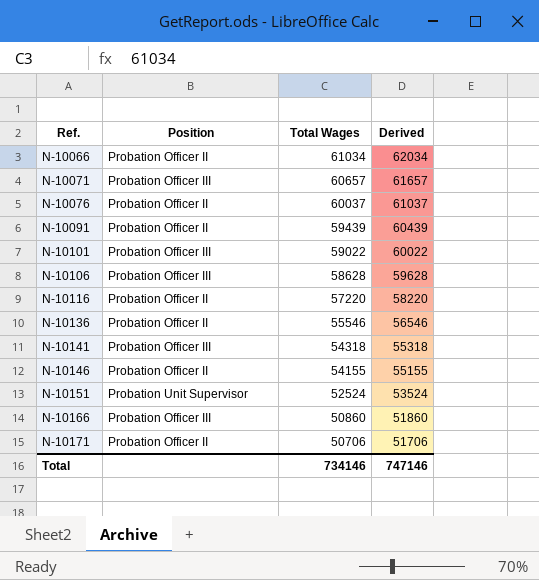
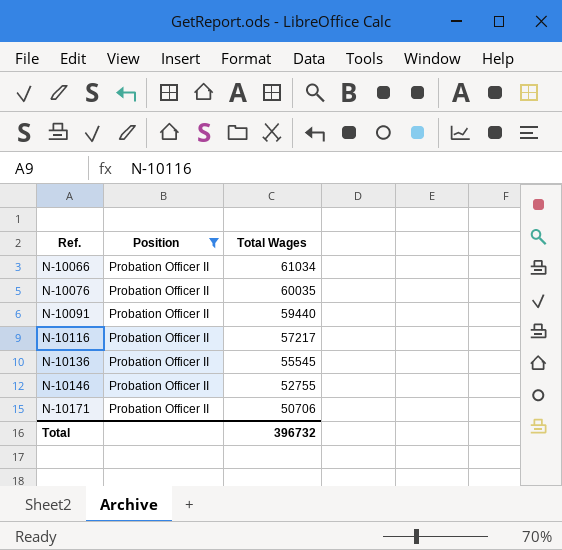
filter: none -> Position = Probation Officer II
column Derived | formula: [Total Wages] + 1000 -> none
N-10076 | Total Wages: 60037 -> 60035
N-10091 | Total Wages: 59439 -> 59440
N-10116 | Total Wages: 57220 -> 57217
N-10136 | Total Wages: 55546 -> 55545
N-10146 | Total Wages: 54155 -> 52755
Total | Total Wages: 734146 -> 396732

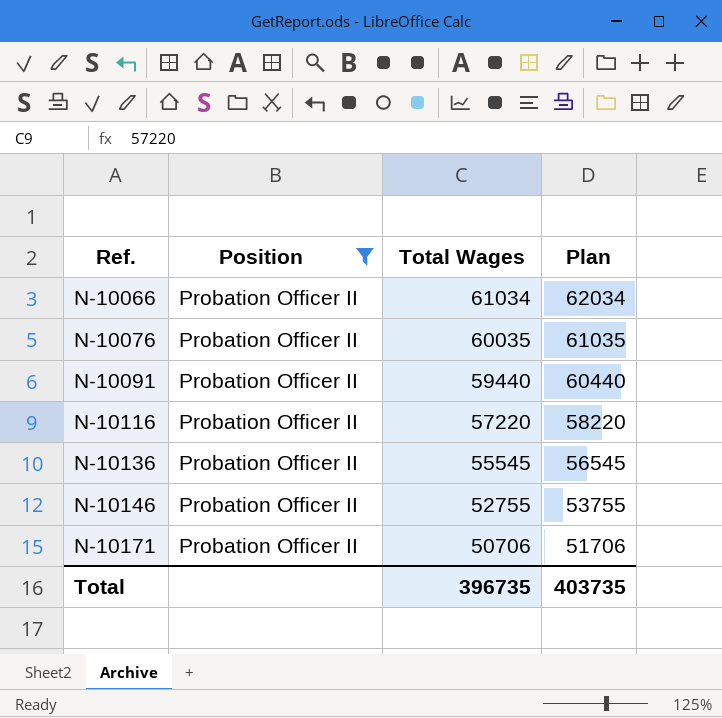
column Plan | formula: none -> [Total Wages] + 1000
N-10116 | Total Wages: 57217 -> 57220
Total | Total Wages: 396732 -> 396735

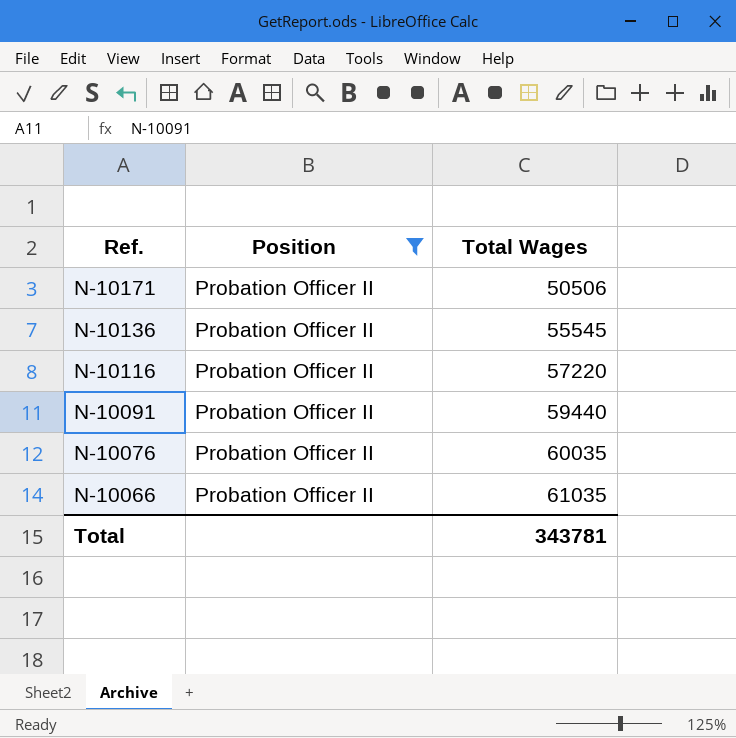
row order: Ref. ascending -> Ref. descending
column Plan | formula: [Total Wages] + 1000 -> none
row N-10146: Probation Officer II | 52755 | 53755 -> none
N-10171 | Total Wages: 50706 -> 50506
N-10066 | Total Wages: 61034 -> 61035
Total | Total Wages: 396735 -> 343781

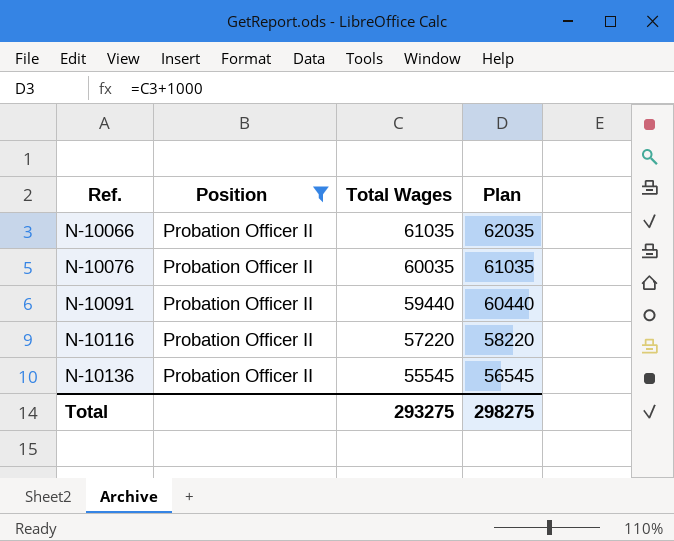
row order: Ref. descending -> Ref. ascending
column Plan | formula: none -> [Total Wages] + 1000
row N-10171: Probation Officer II | 50506 -> none
Total | Total Wages: 343781 -> 293275

